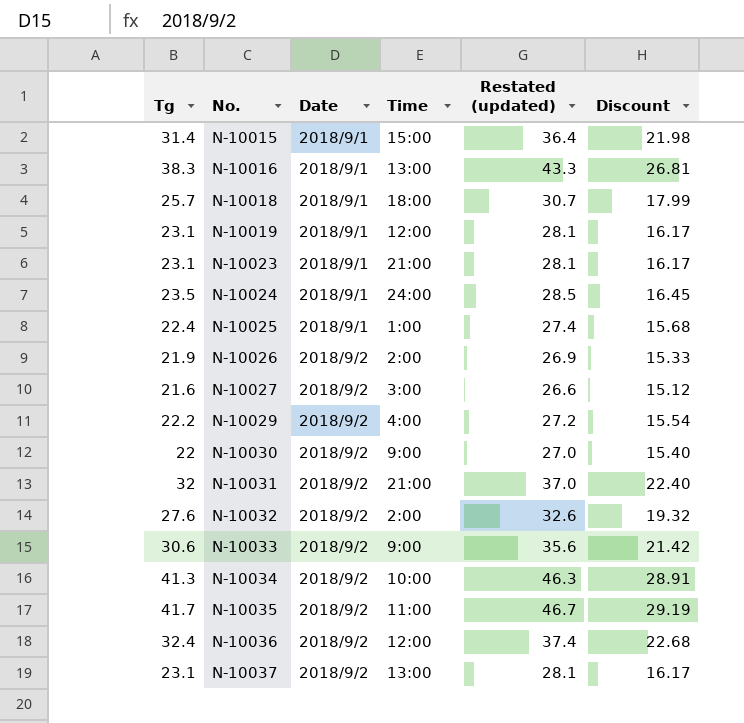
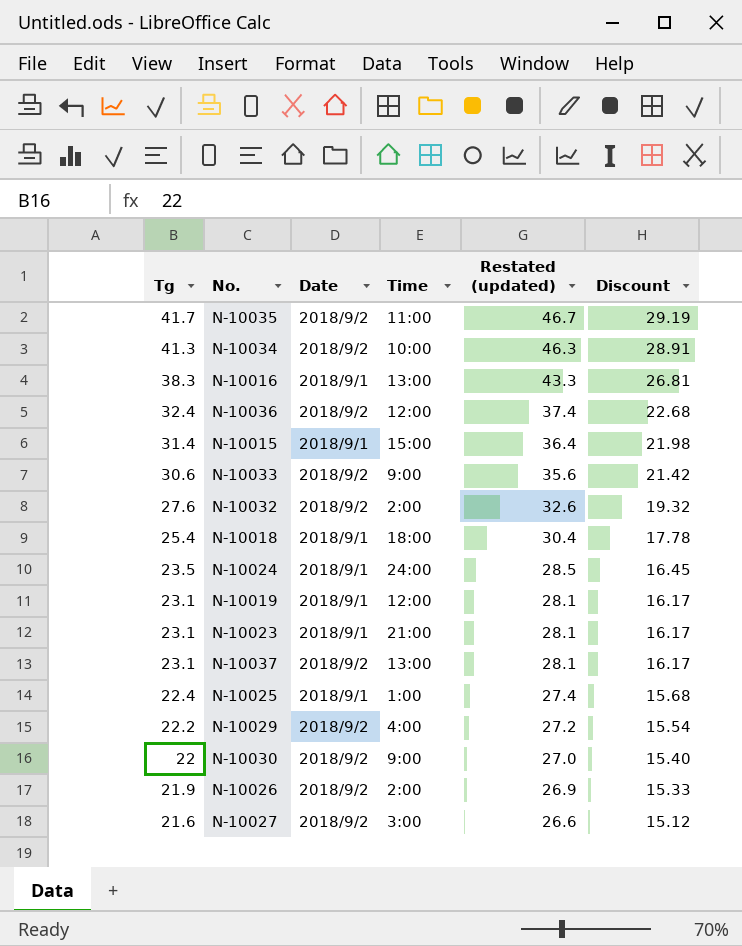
row order: No. ascending -> Tg descending
row N-10031: 32 | 2018/9/2 | 21:00 | 37.0 | 22.40 -> none
N-10018 | Tg: 25.7 -> 25.4
N-10018 | Restated (updated): 30.7 -> 30.4
N-10018 | Discount: 17.99 -> 17.78

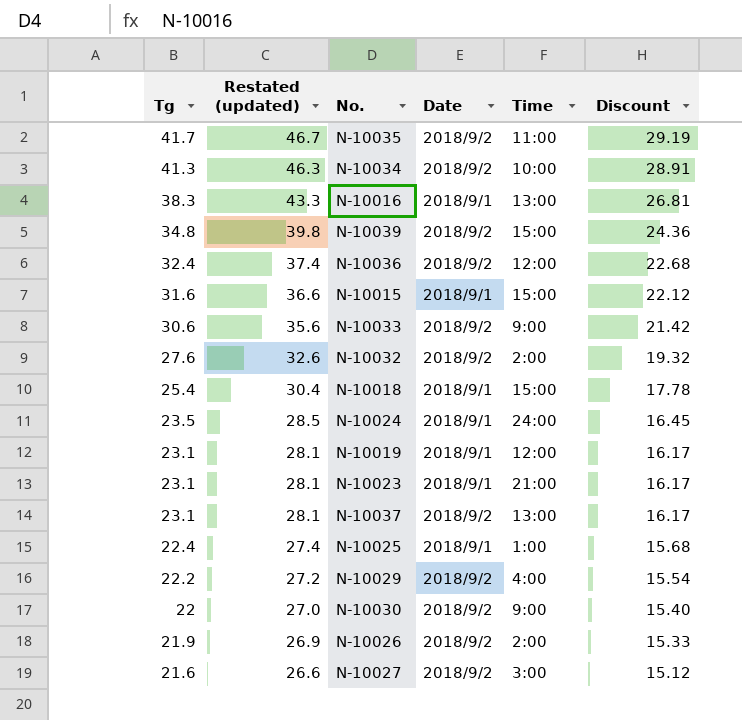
column Restated (updated) | position: 5 -> 2
row N-10039: none -> 34.8 | 39.8 | 2018/9/2 | 15:00 | 24.36
N-10015 | Tg: 31.4 -> 31.6
N-10015 | Restated (updated): 36.4 -> 36.6
N-10015 | Discount: 21.98 -> 22.12
N-10018 | Time: 18:00 -> 15:00

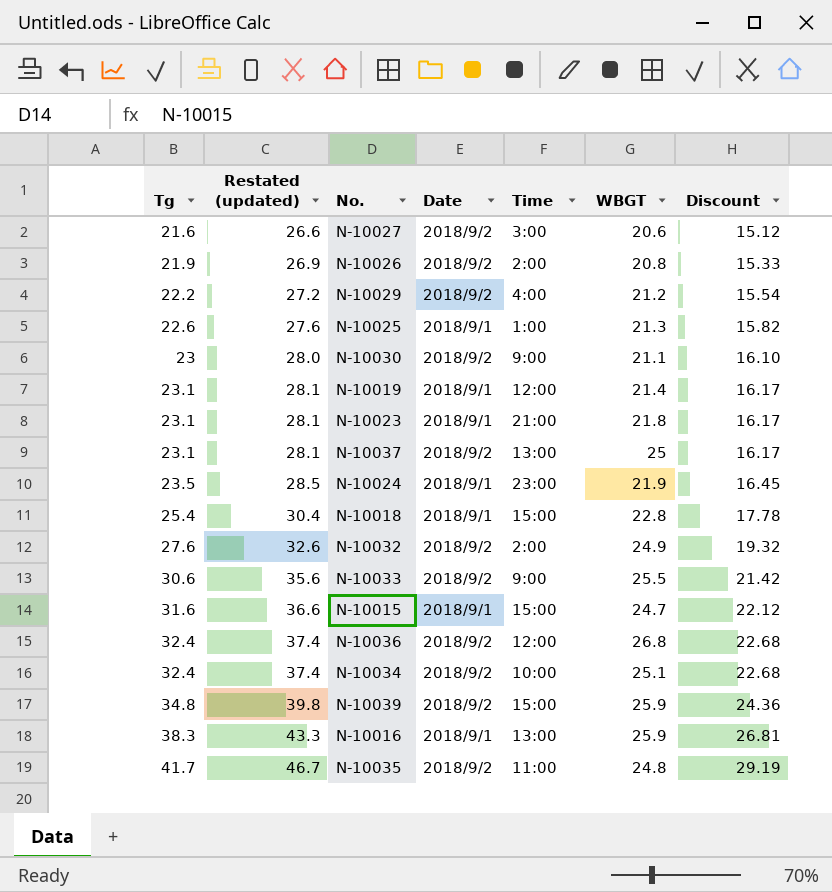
row order: Tg descending -> Tg ascending
column WBGT | position: none -> 6
N-10025 | Tg: 22.4 -> 22.6
N-10025 | Restated (updated): 27.4 -> 27.6
N-10025 | Discount: 15.68 -> 15.82
N-10030 | Tg: 22 -> 23
N-10030 | Restated (updated): 27.0 -> 28.0
N-10030 | Discount: 15.40 -> 16.10
N-10024 | Time: 24:00 -> 23:00
N-10034 | Tg: 41.3 -> 32.4
N-10034 | Restated (updated): 46.3 -> 37.4
N-10034 | Discount: 28.91 -> 22.68

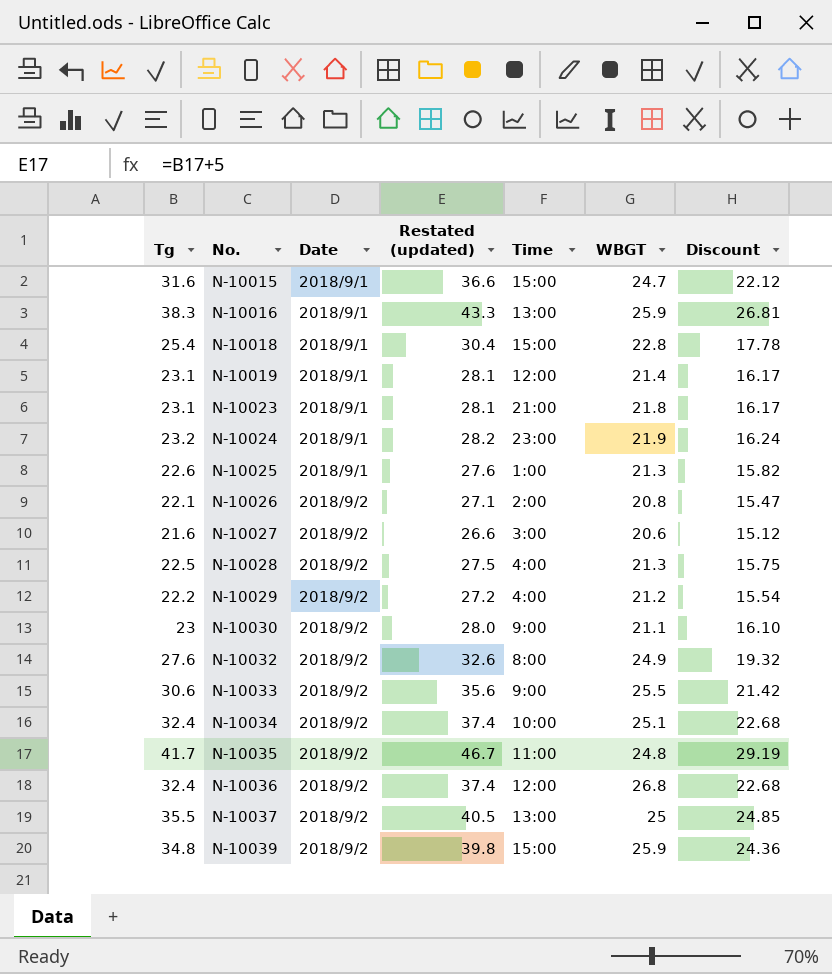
row order: Tg ascending -> No. ascending
column Restated (updated) | position: 2 -> 4
N-10024 | Tg: 23.5 -> 23.2
N-10024 | Restated (updated): 28.5 -> 28.2
N-10024 | Discount: 16.45 -> 16.24
N-10026 | Tg: 21.9 -> 22.1
N-10026 | Restated (updated): 26.9 -> 27.1
N-10026 | Discount: 15.33 -> 15.47
row N-10028: none -> 22.5 | 2018/9/2 | 27.5 | 4:00 | 21.3 | 15.75
N-10032 | Time: 2:00 -> 8:00
N-10037 | Tg: 23.1 -> 35.5
N-10037 | Restated (updated): 28.1 -> 40.5
N-10037 | Discount: 16.17 -> 24.85

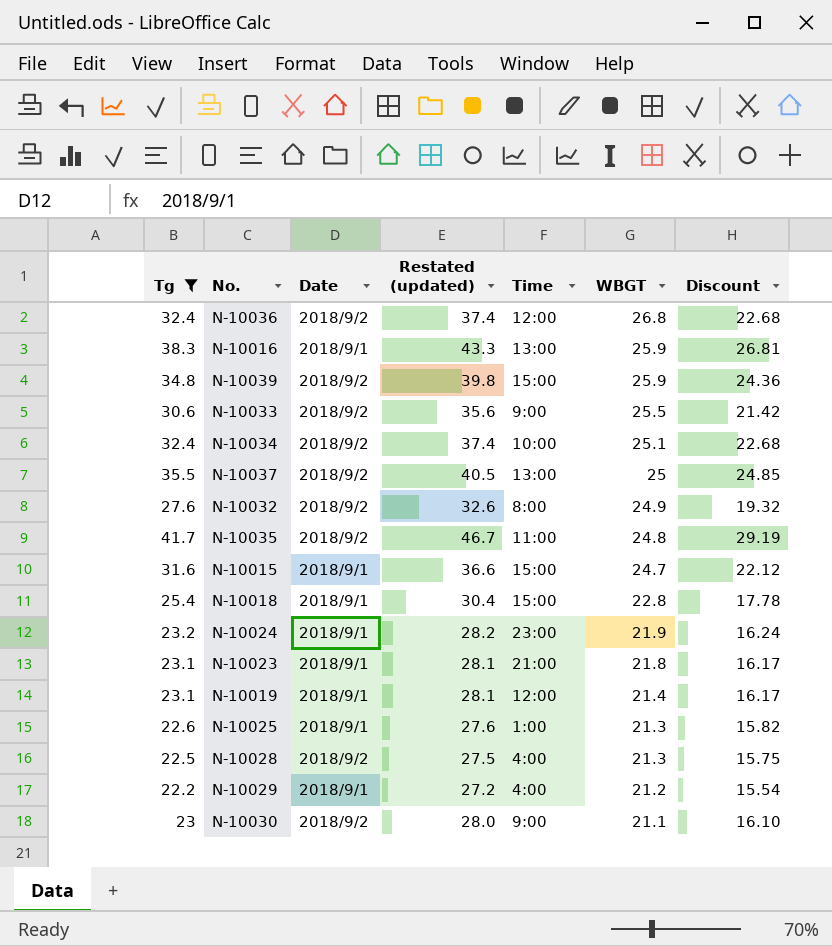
filter: none -> Tg >= 22.2
row order: No. ascending -> WBGT descending
N-10029 | Date: 2018/9/2 -> 2018/9/1

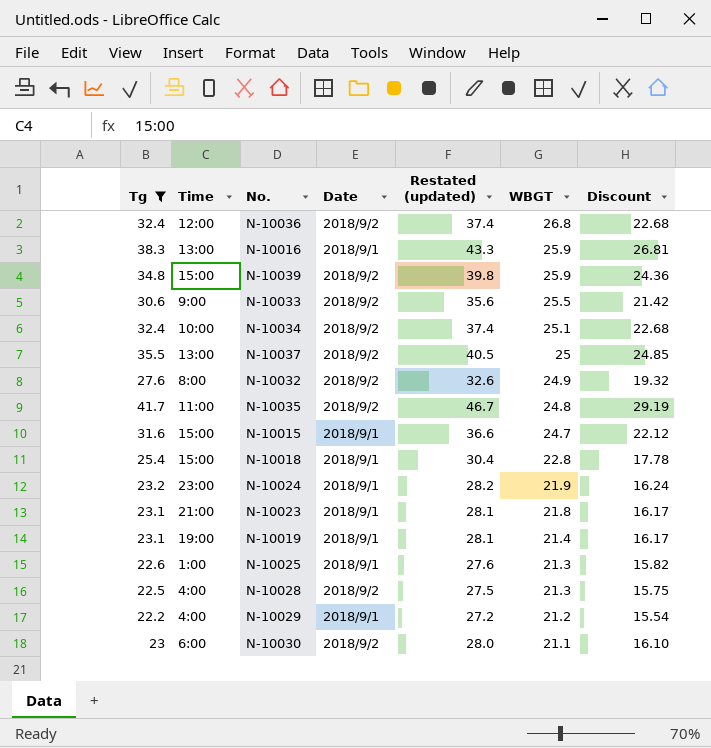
column Time | position: 5 -> 2
N-10019 | Time: 12:00 -> 19:00
N-10030 | Time: 9:00 -> 6:00

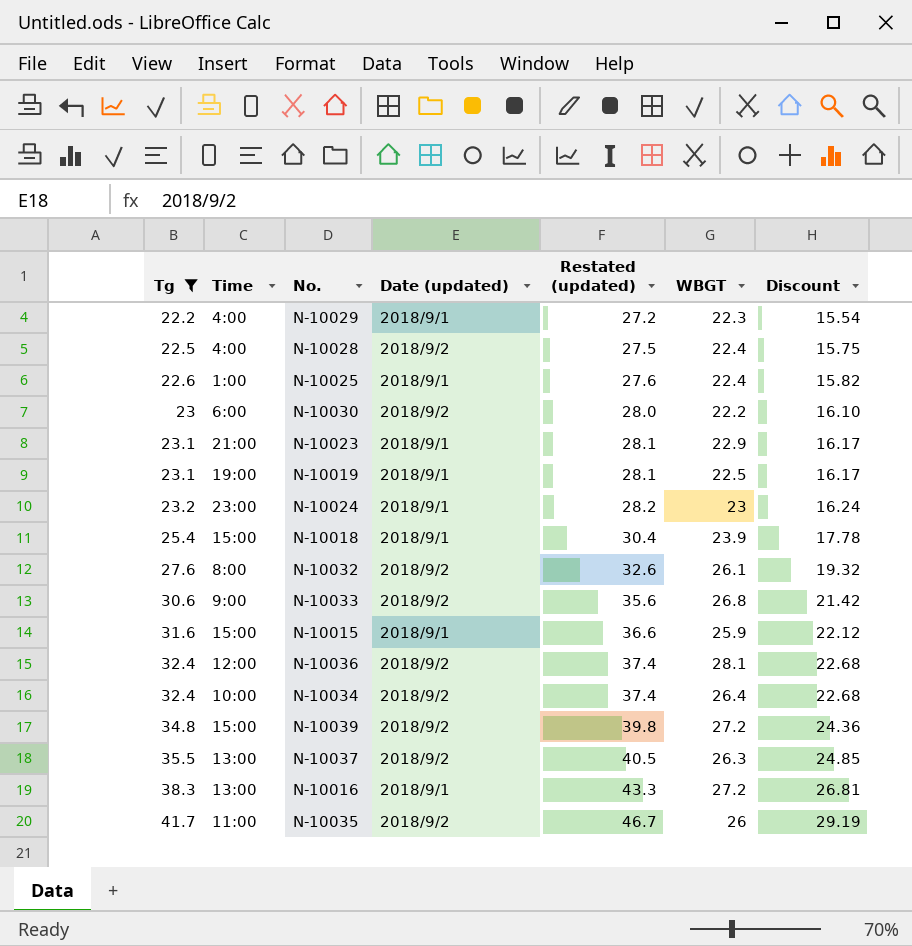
row order: WBGT descending -> Tg ascending
column name: Date -> Date (updated)
N-10029 | WBGT: 21.2 -> 22.3
N-10028 | WBGT: 21.3 -> 22.4
N-10025 | WBGT: 21.3 -> 22.4
N-10030 | WBGT: 21.1 -> 22.2
N-10023 | WBGT: 21.8 -> 22.9
N-10019 | WBGT: 21.4 -> 22.5
N-10024 | WBGT: 21.9 -> 23
N-10018 | WBGT: 22.8 -> 23.9
N-10032 | WBGT: 24.9 -> 26.1
N-10033 | WBGT: 25.5 -> 26.8
N-10015 | WBGT: 24.7 -> 25.9
N-10036 | WBGT: 26.8 -> 28.1
N-10034 | WBGT: 25.1 -> 26.4
N-10039 | WBGT: 25.9 -> 27.2
N-10037 | WBGT: 25 -> 26.3
N-10016 | WBGT: 25.9 -> 27.2
N-10035 | WBGT: 24.8 -> 26

